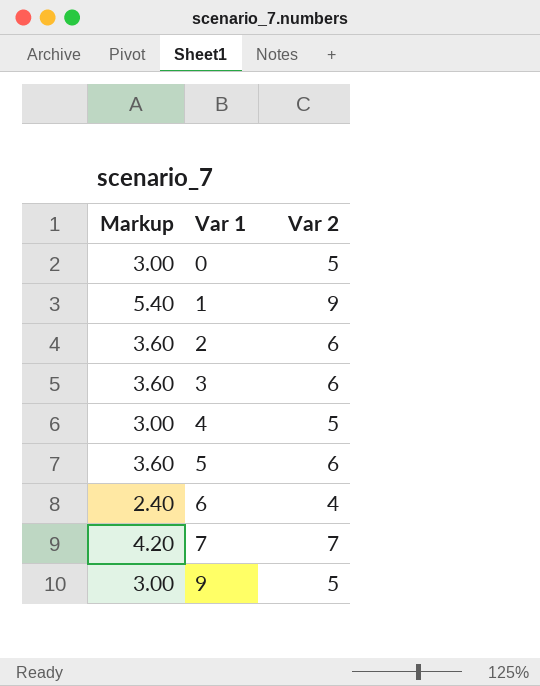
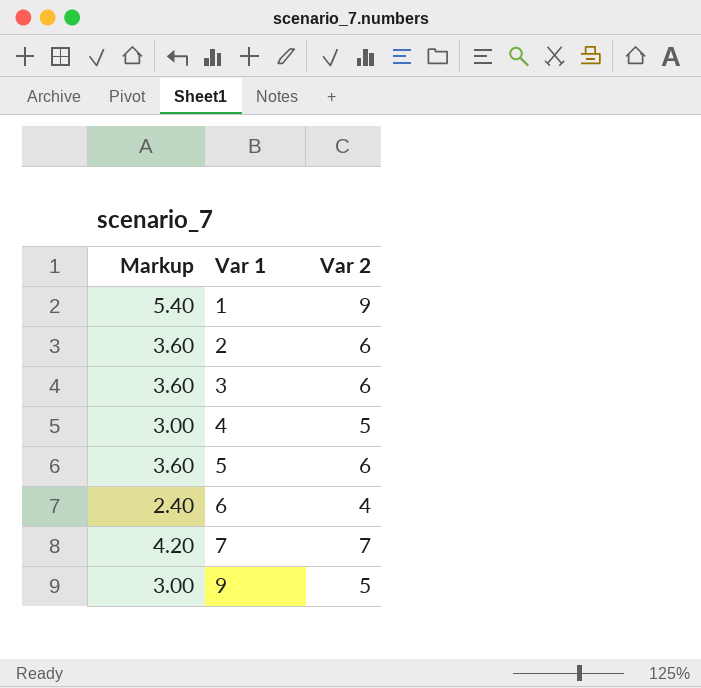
row 0: 3.00 | 5 -> none

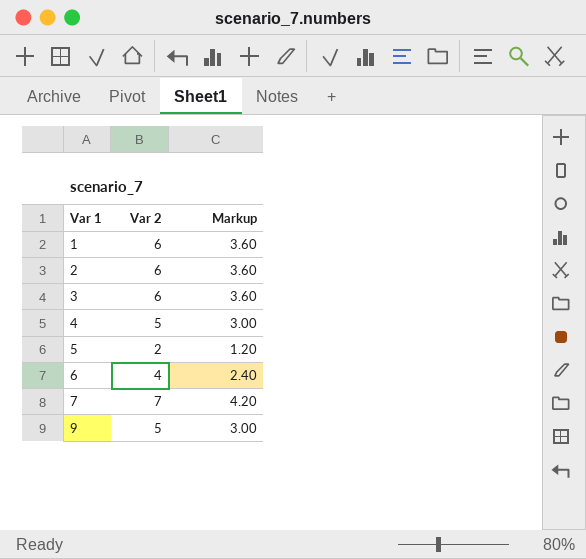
column Markup | position: 1 -> 3
1 | Var 2: 9 -> 6
1 | Markup: 5.40 -> 3.60
5 | Var 2: 6 -> 2
5 | Markup: 3.60 -> 1.20

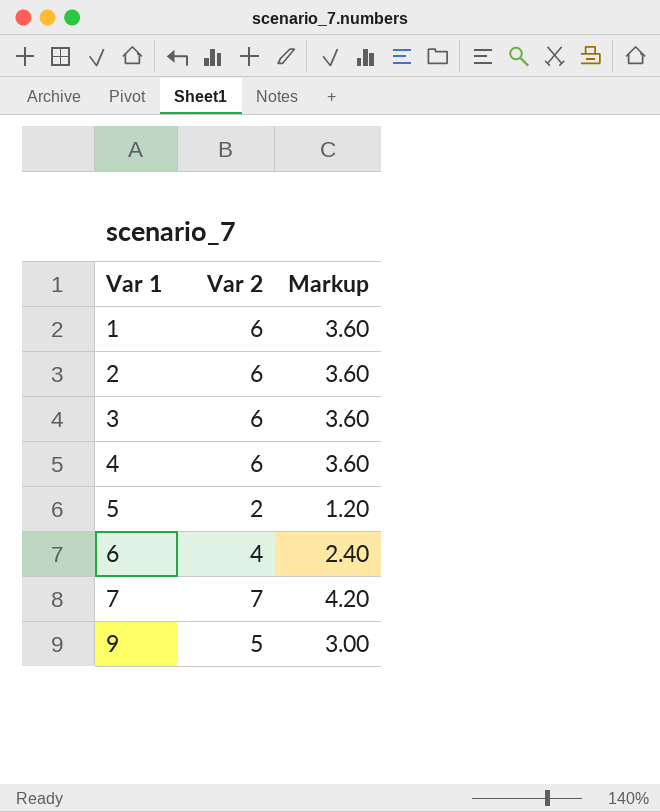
4 | Var 2: 5 -> 6
4 | Markup: 3.00 -> 3.60

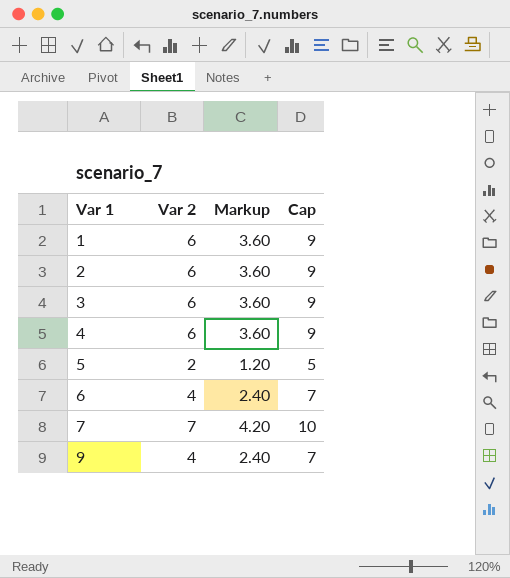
column Cap | formula: none -> [Var 2] + 3
9 | Var 2: 5 -> 4
9 | Markup: 3.00 -> 2.40

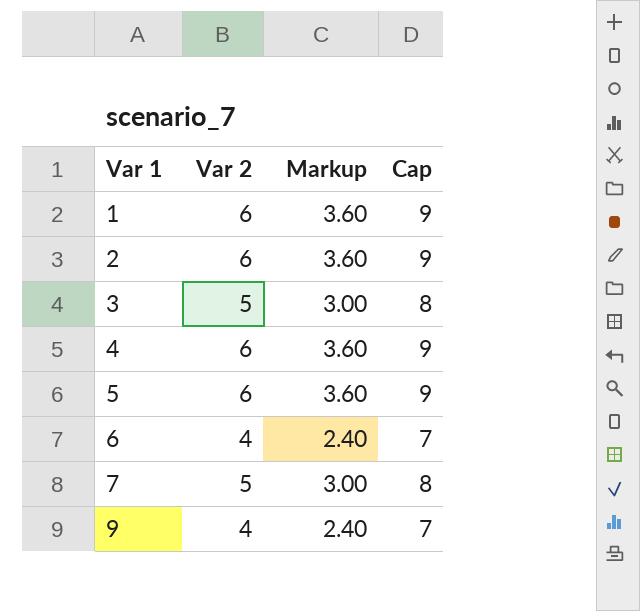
3 | Var 2: 6 -> 5
3 | Markup: 3.60 -> 3.00
3 | Cap: 9 -> 8
5 | Var 2: 2 -> 6
5 | Markup: 1.20 -> 3.60
5 | Cap: 5 -> 9
7 | Var 2: 7 -> 5
7 | Markup: 4.20 -> 3.00
7 | Cap: 10 -> 8

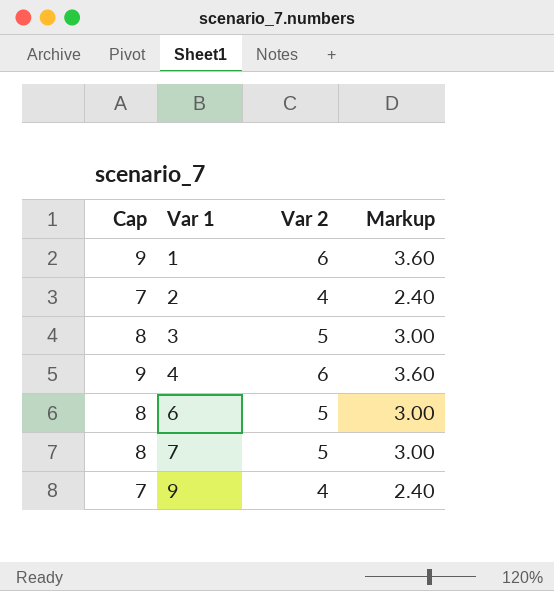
column Cap | position: 4 -> 1
row 5: 6 | 3.60 | 9 -> none
2 | Cap: 9 -> 7
2 | Var 2: 6 -> 4
2 | Markup: 3.60 -> 2.40
6 | Cap: 7 -> 8
6 | Var 2: 4 -> 5
6 | Markup: 2.40 -> 3.00

